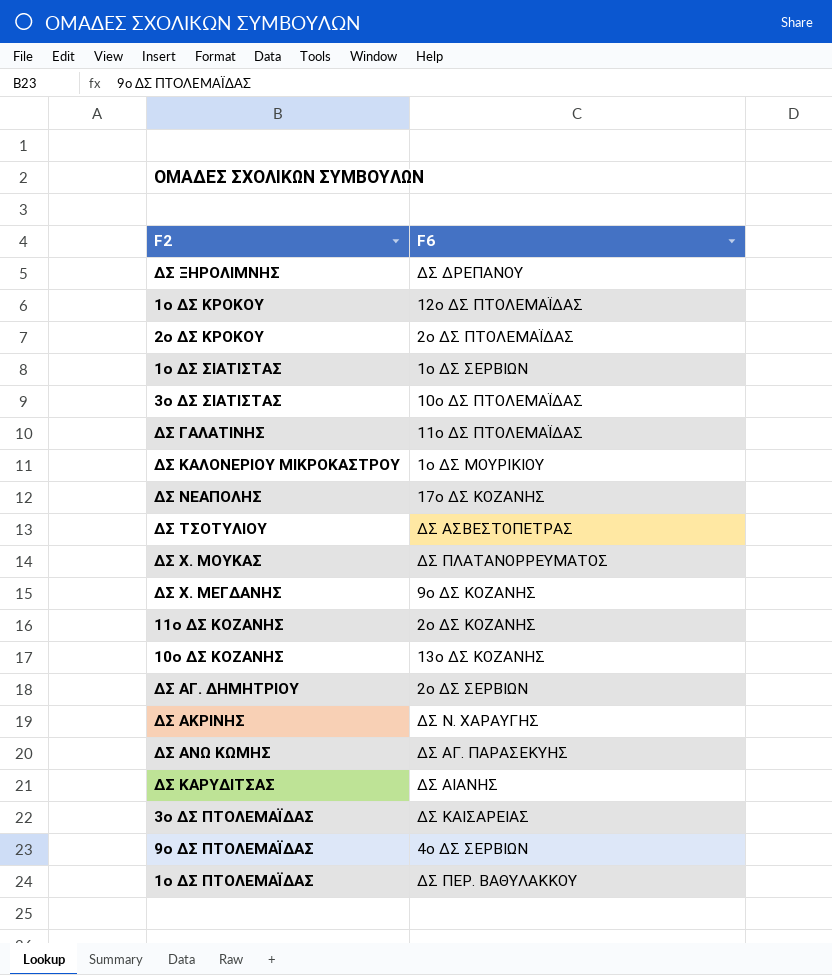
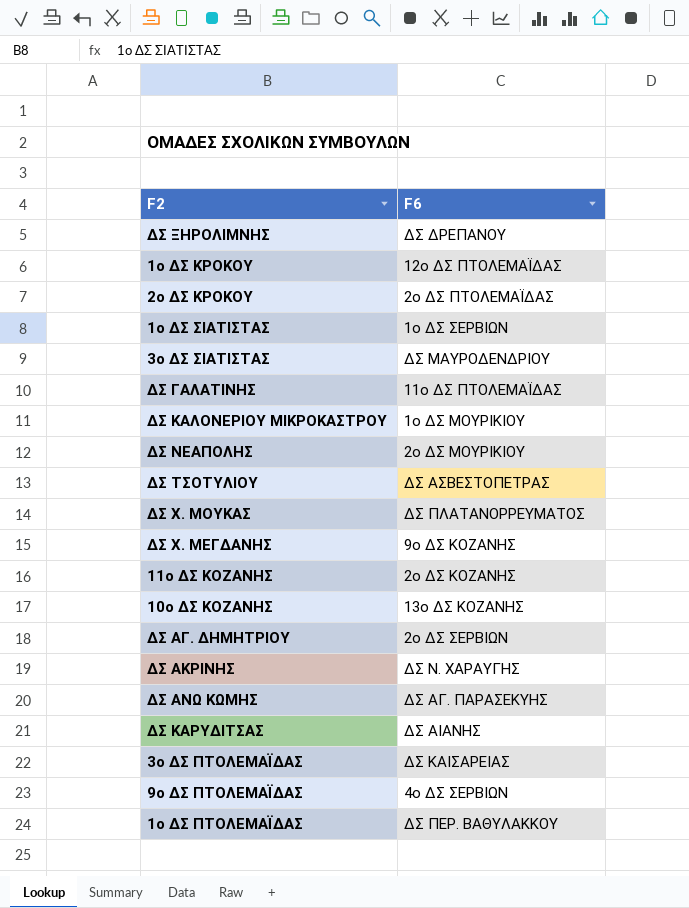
3ο ΔΣ ΣΙΑΤΙΣΤΑΣ | F6: 10ο ΔΣ ΠΤΟΛΕΜΑΪΔΑΣ -> ΔΣ ΜΑΥΡΟΔΕΝΔΡΙΟΥ
ΔΣ ΝΕΑΠΟΛΗΣ | F6: 17ο ΔΣ ΚΟΖΑΝΗΣ -> 2ο ΔΣ ΜΟΥΡΙΚΙΟΥ

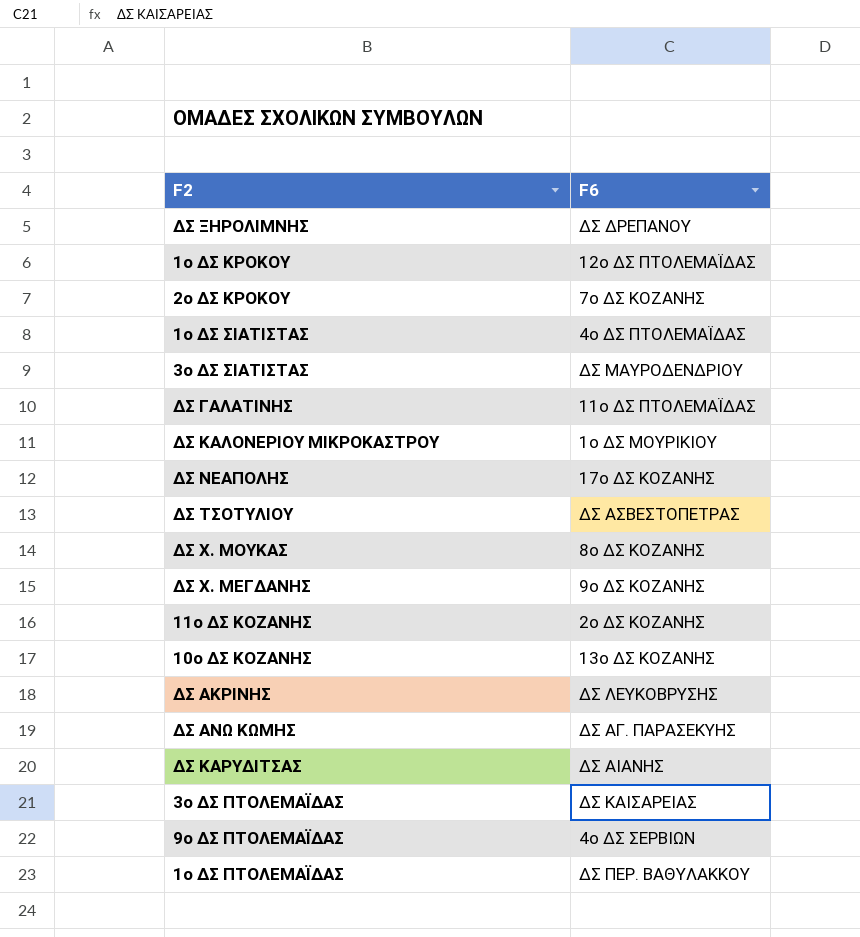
row ΔΣ ΑΓ. ΔΗΜΗΤΡΙΟΥ: 2ο ΔΣ ΣΕΡΒΙΩΝ -> none
2ο ΔΣ ΚΡΟΚΟΥ | F6: 2ο ΔΣ ΠΤΟΛΕΜΑΪΔΑΣ -> 7ο ΔΣ ΚΟΖΑΝΗΣ
1ο ΔΣ ΣΙΑΤΙΣΤΑΣ | F6: 1ο ΔΣ ΣΕΡΒΙΩΝ -> 4ο ΔΣ ΠΤΟΛΕΜΑΪΔΑΣ
ΔΣ ΝΕΑΠΟΛΗΣ | F6: 2ο ΔΣ ΜΟΥΡΙΚΙΟΥ -> 17ο ΔΣ ΚΟΖΑΝΗΣ
ΔΣ Χ. ΜΟΥΚΑΣ | F6: ΔΣ ΠΛΑΤΑΝΟΡΡΕΥΜΑΤΟΣ -> 8ο ΔΣ ΚΟΖΑΝΗΣ
ΔΣ ΑΚΡΙΝΗΣ | F6: ΔΣ Ν. ΧΑΡΑΥΓΗΣ -> ΔΣ ΛΕΥΚΟΒΡΥΣΗΣ

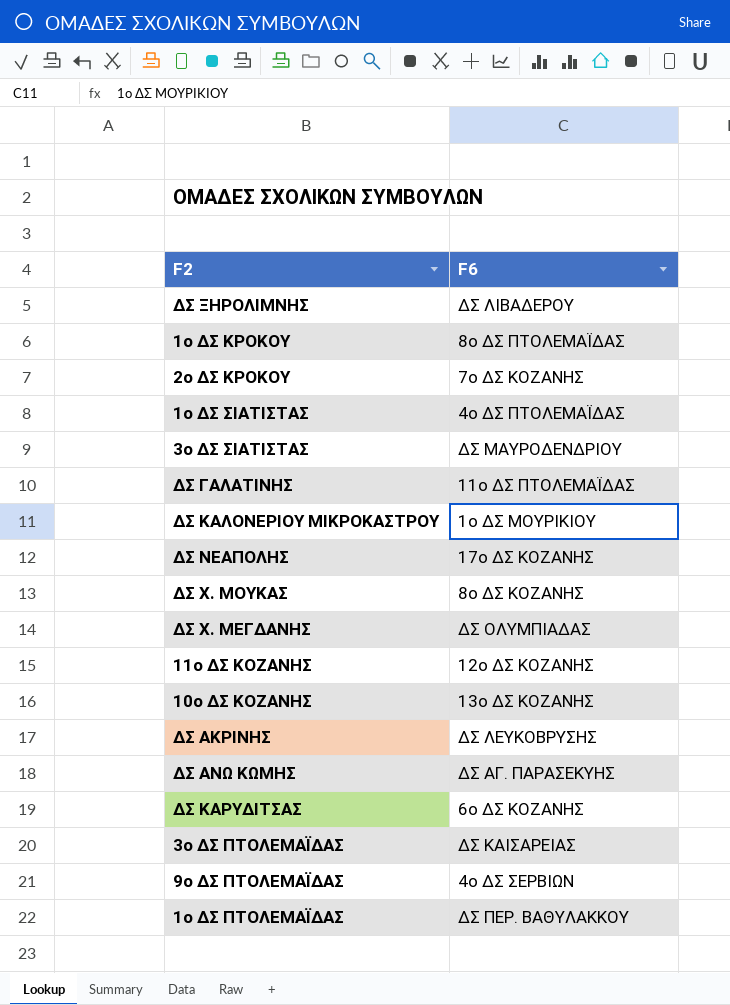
row ΔΣ ΤΣΟΤΥΛΙΟΥ: ΔΣ ΑΣΒΕΣΤΟΠΕΤΡΑΣ -> none
ΔΣ ΞΗΡΟΛΙΜΝΗΣ | F6: ΔΣ ΔΡΕΠΑΝΟΥ -> ΔΣ ΛΙΒΑΔΕΡΟΥ
1ο ΔΣ ΚΡΟΚΟΥ | F6: 12ο ΔΣ ΠΤΟΛΕΜΑΪΔΑΣ -> 8ο ΔΣ ΠΤΟΛΕΜΑΪΔΑΣ
ΔΣ Χ. ΜΕΓΔΑΝΗΣ | F6: 9ο ΔΣ ΚΟΖΑΝΗΣ -> ΔΣ ΟΛΥΜΠΙΑΔΑΣ
11ο ΔΣ ΚΟΖΑΝΗΣ | F6: 2ο ΔΣ ΚΟΖΑΝΗΣ -> 12ο ΔΣ ΚΟΖΑΝΗΣ
ΔΣ ΚΑΡΥΔΙΤΣΑΣ | F6: ΔΣ ΑΙΑΝΗΣ -> 6ο ΔΣ ΚΟΖΑΝΗΣ

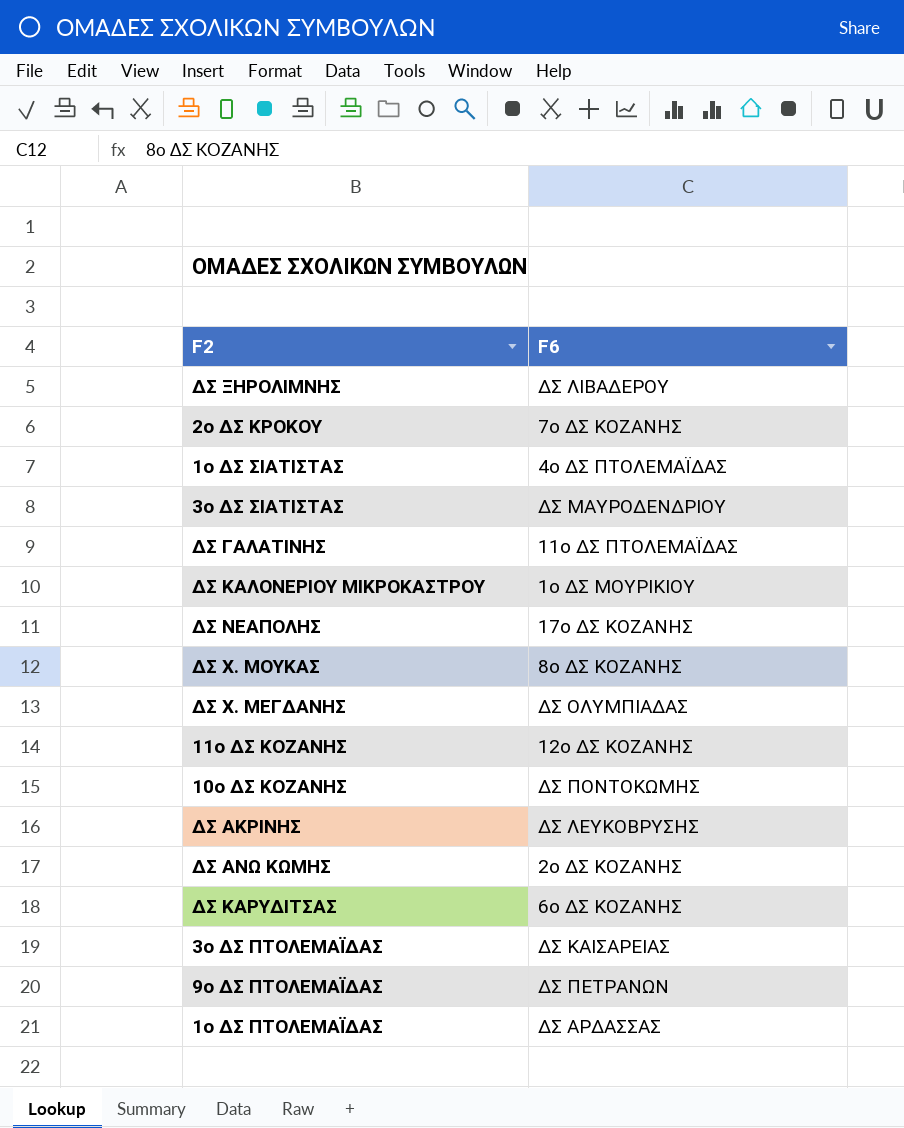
row 1ο ΔΣ ΚΡΟΚΟΥ: 8ο ΔΣ ΠΤΟΛΕΜΑΪΔΑΣ -> none
10ο ΔΣ ΚΟΖΑΝΗΣ | F6: 13ο ΔΣ ΚΟΖΑΝΗΣ -> ΔΣ ΠΟΝΤΟΚΩΜΗΣ
ΔΣ ΑΝΩ ΚΩΜΗΣ | F6: ΔΣ ΑΓ. ΠΑΡΑΣΕΚΥΗΣ -> 2ο ΔΣ ΚΟΖΑΝΗΣ
9ο ΔΣ ΠΤΟΛΕΜΑΪΔΑΣ | F6: 4ο ΔΣ ΣΕΡΒΙΩΝ -> ΔΣ ΠΕΤΡΑΝΩΝ
1ο ΔΣ ΠΤΟΛΕΜΑΪΔΑΣ | F6: ΔΣ ΠΕΡ. ΒΑΘΥΛΑΚΚΟΥ -> ΔΣ ΑΡΔΑΣΣΑΣ

